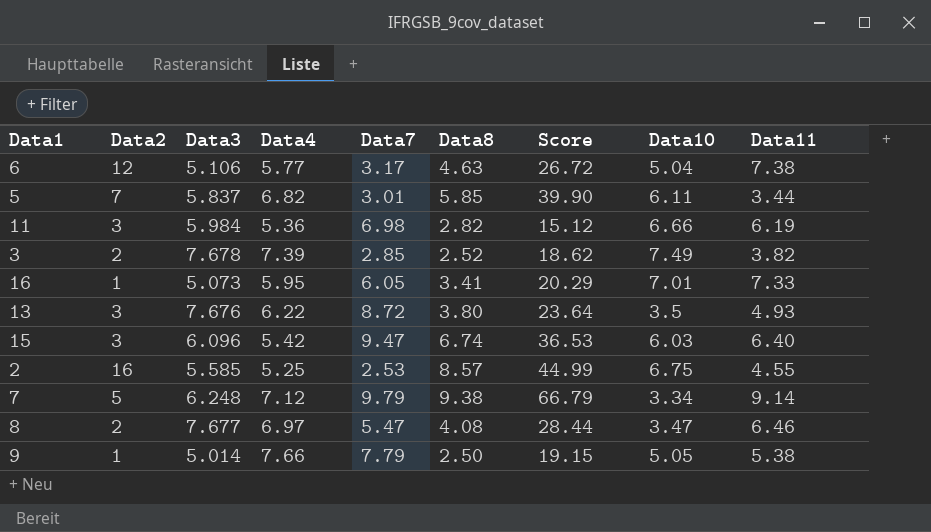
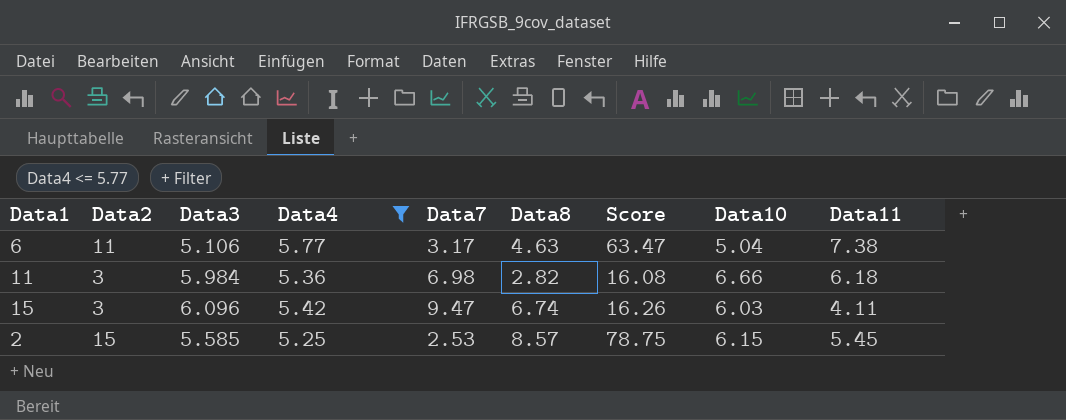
filter: none -> Data4 <= 5.77
column Score | formula: [Data4] * [Data8] -> [Data2] * [Data4]
6 | Data2: 12 -> 11
11 | Data11: 6.19 -> 6.18
15 | Data11: 6.40 -> 4.11
2 | Data2: 16 -> 15
2 | Data10: 6.75 -> 6.15
2 | Data11: 4.55 -> 5.45

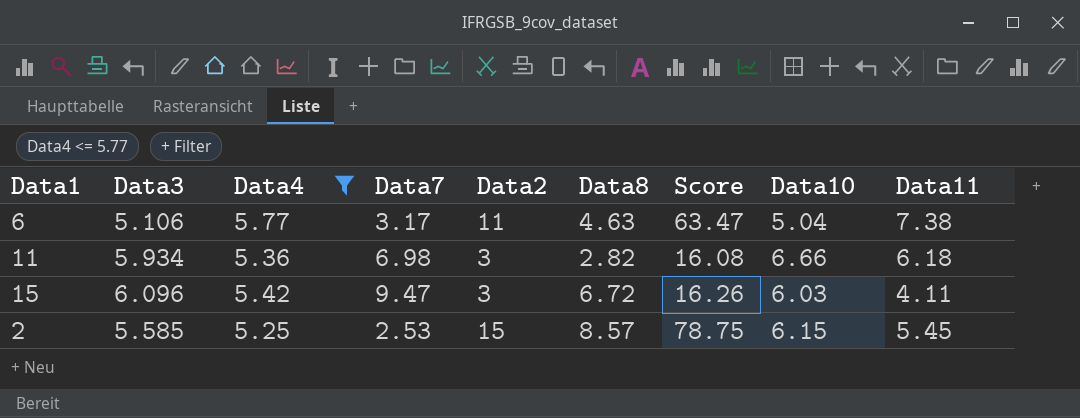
column Data2 | position: 2 -> 5
11 | Data3: 5.984 -> 5.934
15 | Data8: 6.74 -> 6.72

